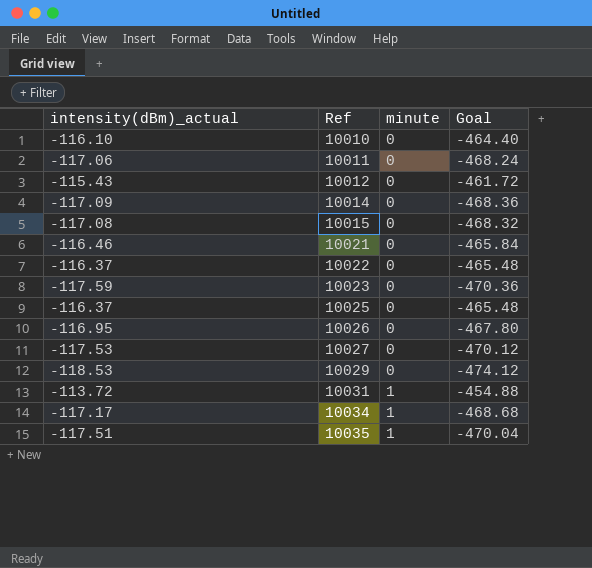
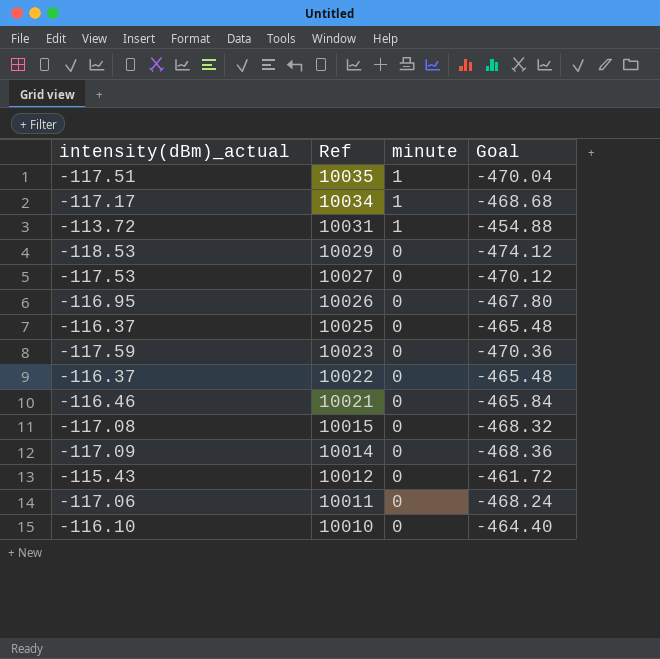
row order: Ref ascending -> Ref descending

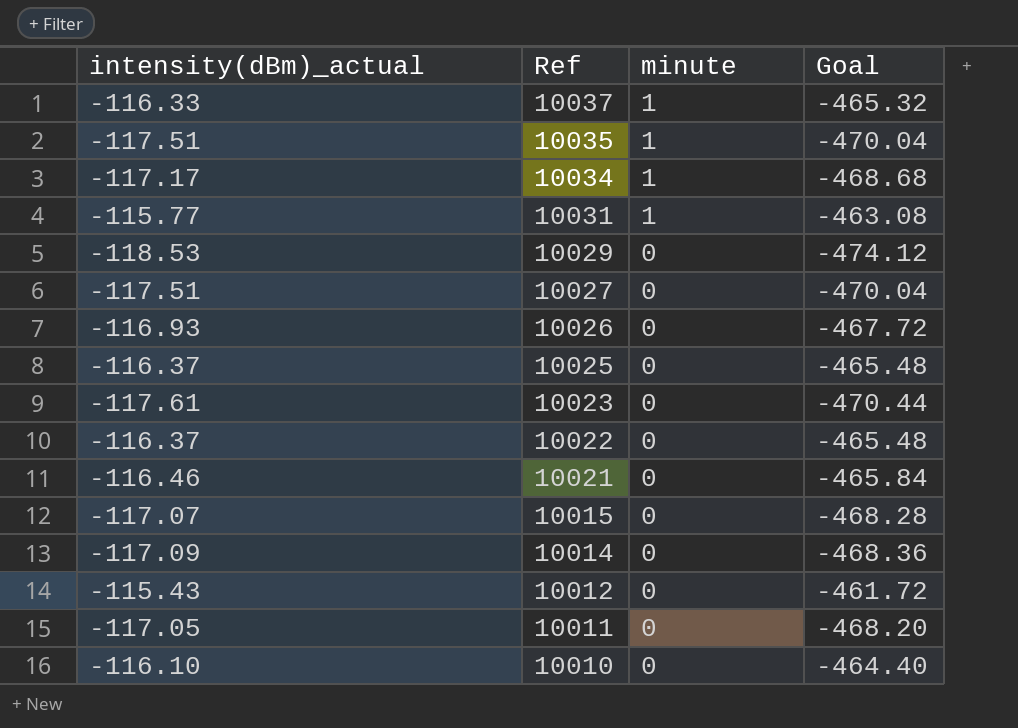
row 10037: none -> -116.33 | 1 | -465.32
10031 | intensity(dBm)_actual: -113.72 -> -115.77
10031 | Goal: -454.88 -> -463.08
10027 | intensity(dBm)_actual: -117.53 -> -117.51
10027 | Goal: -470.12 -> -470.04
10026 | intensity(dBm)_actual: -116.95 -> -116.93
10026 | Goal: -467.80 -> -467.72
10023 | intensity(dBm)_actual: -117.59 -> -117.61
10023 | Goal: -470.36 -> -470.44
10015 | intensity(dBm)_actual: -117.08 -> -117.07
10015 | Goal: -468.32 -> -468.28
10011 | intensity(dBm)_actual: -117.06 -> -117.05
10011 | Goal: -468.24 -> -468.20

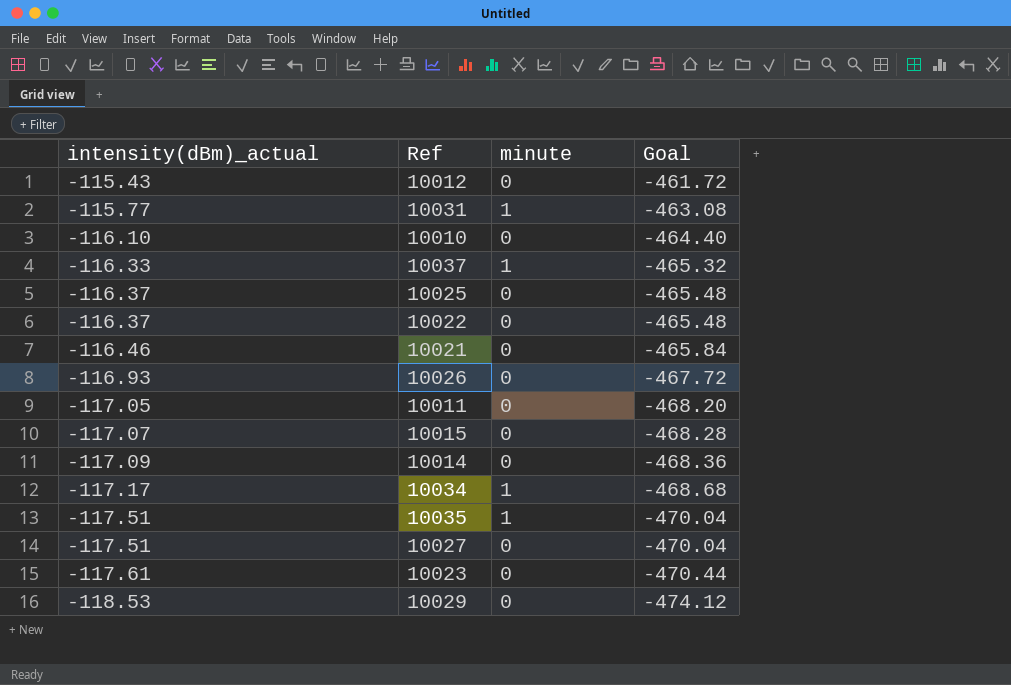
row order: Ref descending -> intensity(dBm)_actual descending

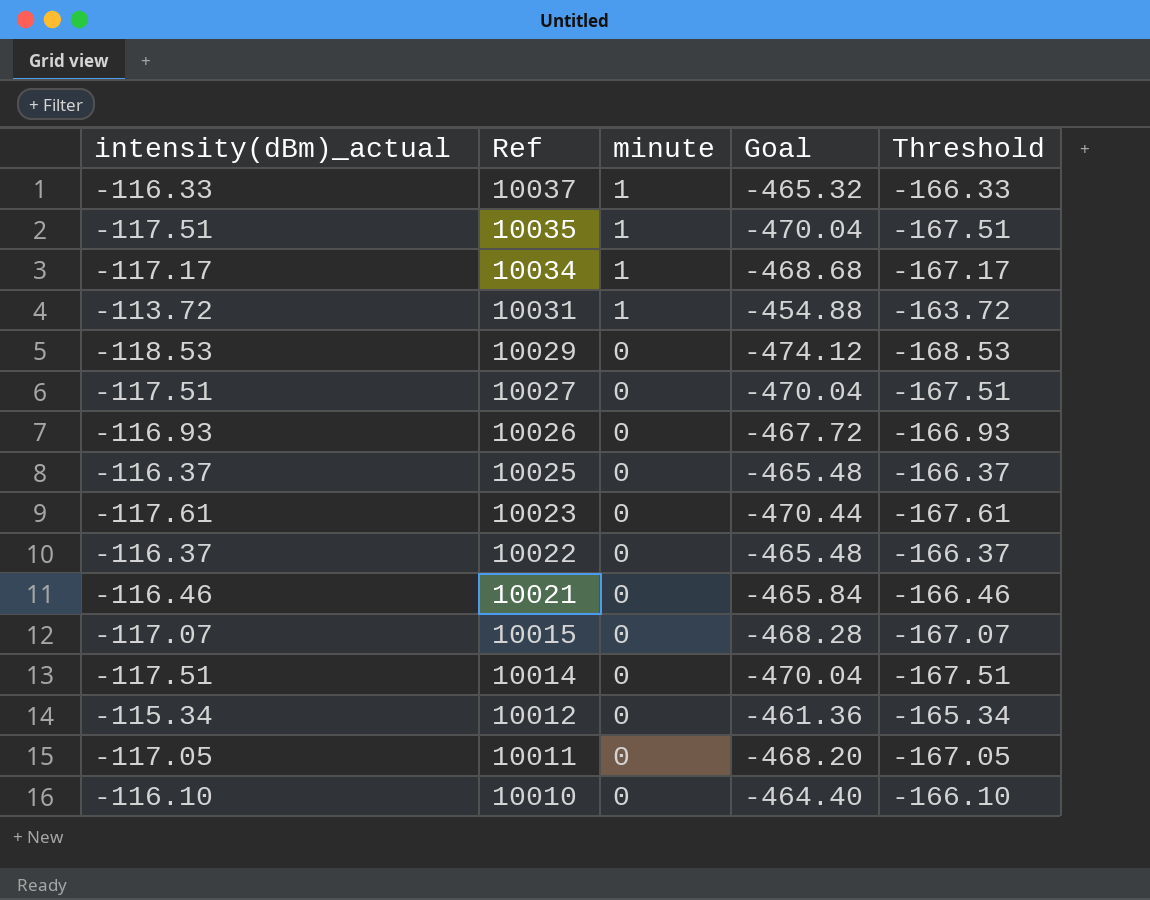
row order: intensity(dBm)_actual descending -> Ref descending
column Threshold | formula: none -> [intensity(dBm)_actual] - 50
10031 | intensity(dBm)_actual: -115.77 -> -113.72
10031 | Goal: -463.08 -> -454.88
10014 | intensity(dBm)_actual: -117.09 -> -117.51
10014 | Goal: -468.36 -> -470.04
10012 | intensity(dBm)_actual: -115.43 -> -115.34
10012 | Goal: -461.72 -> -461.36

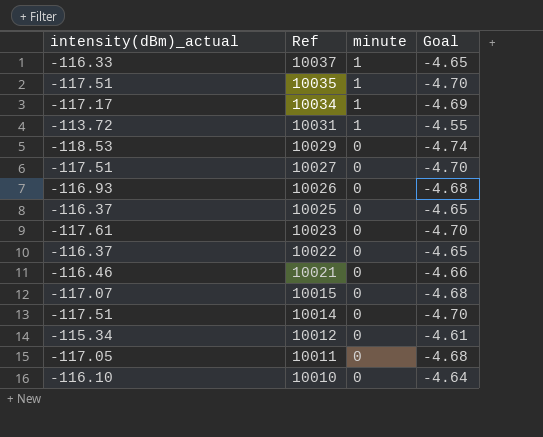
column Threshold | formula: [intensity(dBm)_actual] - 50 -> none
column Goal | formula: [intensity(dBm)_actual] * 4 -> [intensity(dBm)_actual] * 0.04

